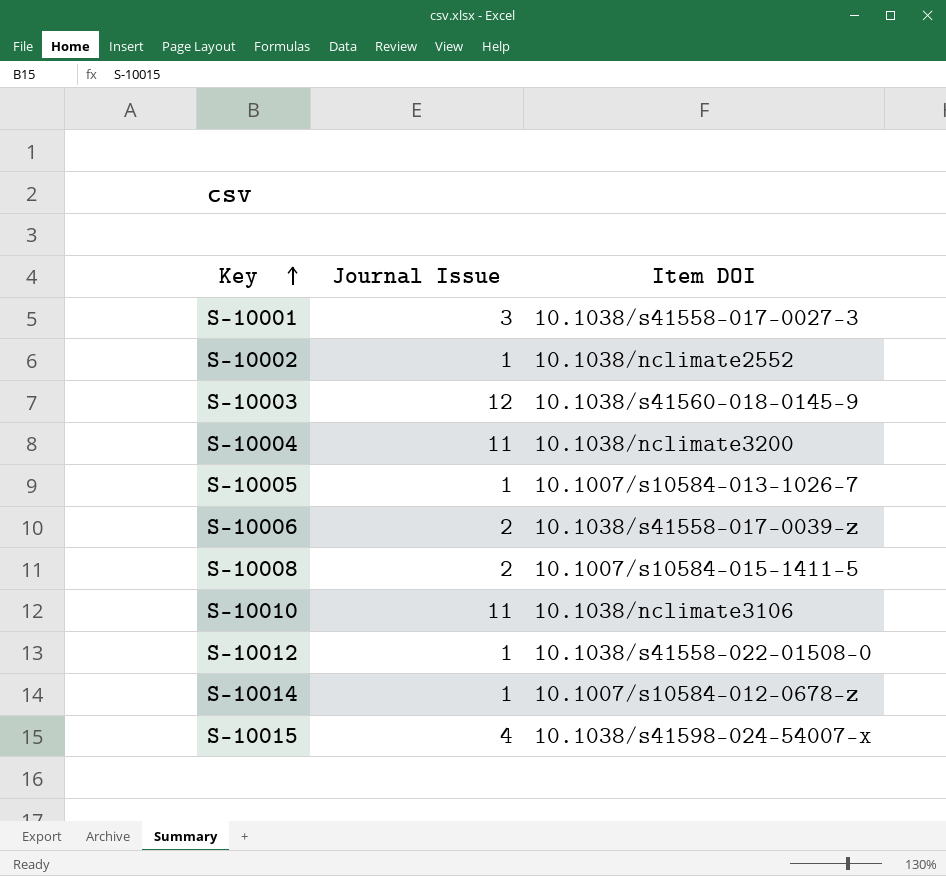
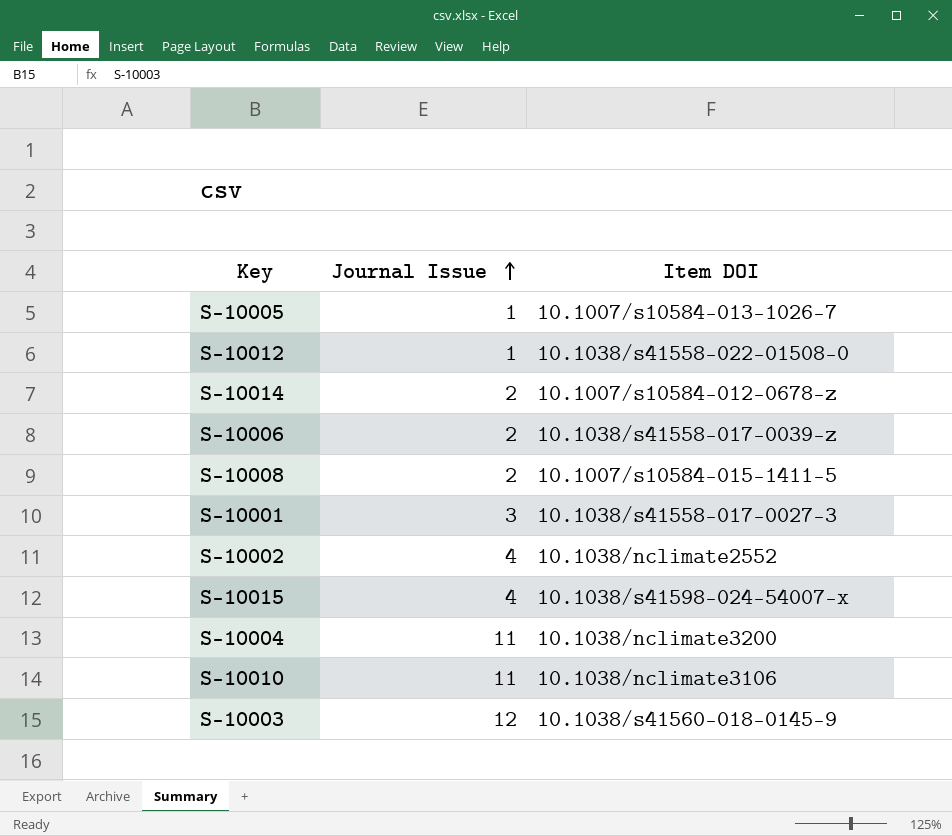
row order: Key ascending -> Journal Issue ascending
S-10014 | Journal Issue: 1 -> 2
S-10002 | Journal Issue: 1 -> 4

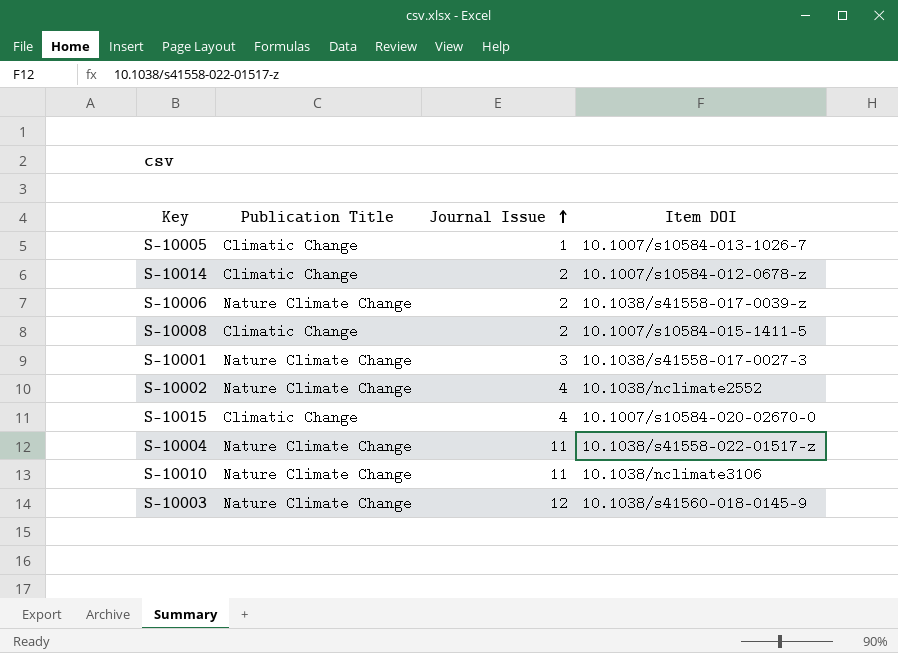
column Publication Title | position: none -> 2
row S-10012: 1 | 10.1038/s41558-022-01508-0 -> none
S-10015 | Item DOI: 10.1038/s41598-024-54007-x -> 10.1007/s10584-020-02670-0
S-10004 | Item DOI: 10.1038/nclimate3200 -> 10.1038/s41558-022-01517-z

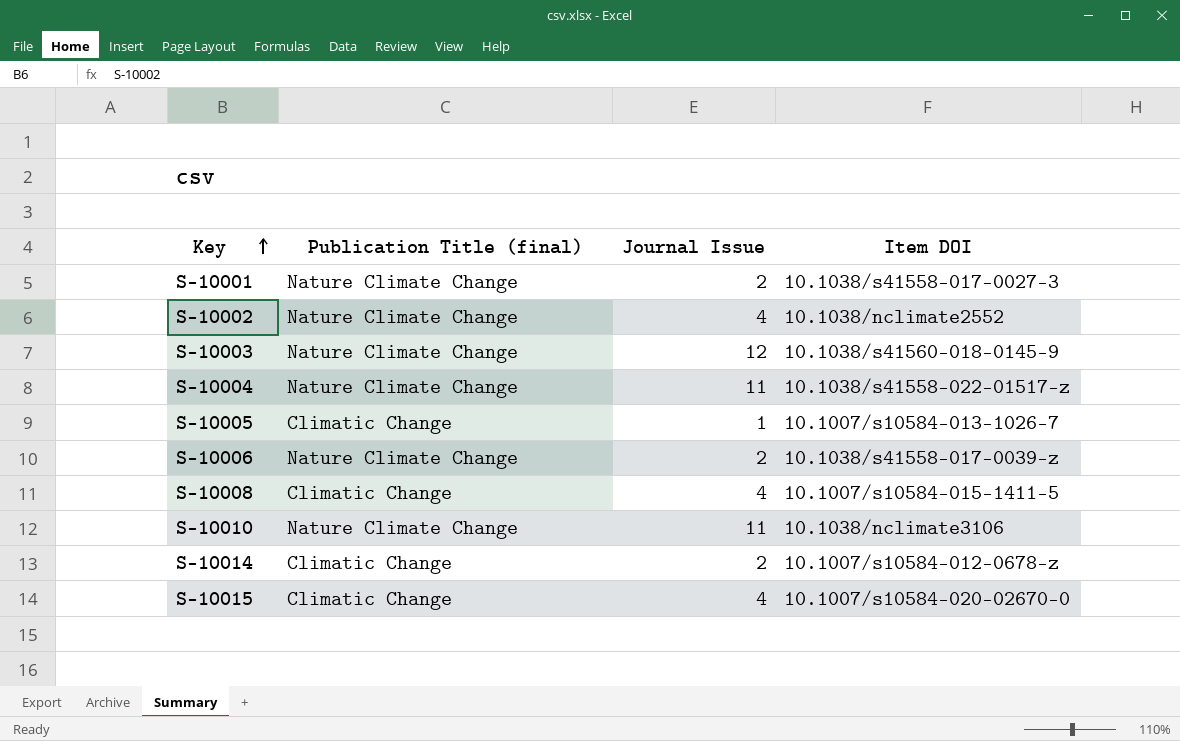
row order: Journal Issue ascending -> Key ascending
column name: Publication Title -> Publication Title (final)
S-10001 | Journal Issue: 3 -> 2
S-10008 | Journal Issue: 2 -> 4

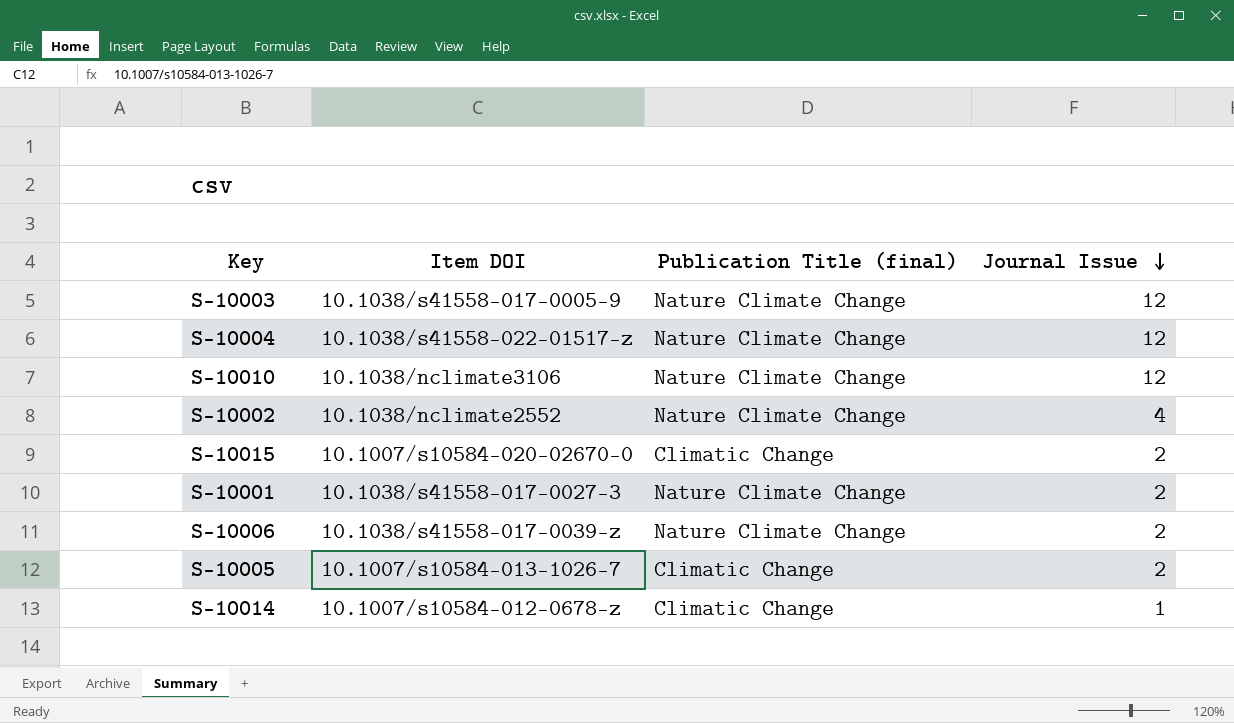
row order: Key ascending -> Journal Issue descending
column Item DOI | position: 4 -> 2
row S-10008: Climatic Change | 4 | 10.1007/s10584-015-1411-5 -> none
S-10003 | Item DOI: 10.1038/s41560-018-0145-9 -> 10.1038/s41558-017-0005-9
S-10004 | Journal Issue: 11 -> 12
S-10010 | Journal Issue: 11 -> 12
S-10015 | Journal Issue: 4 -> 2
S-10005 | Journal Issue: 1 -> 2
S-10014 | Journal Issue: 2 -> 1

